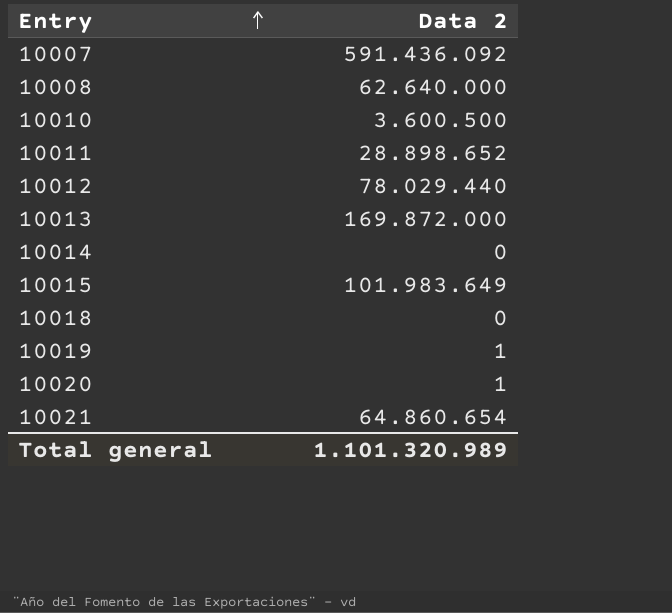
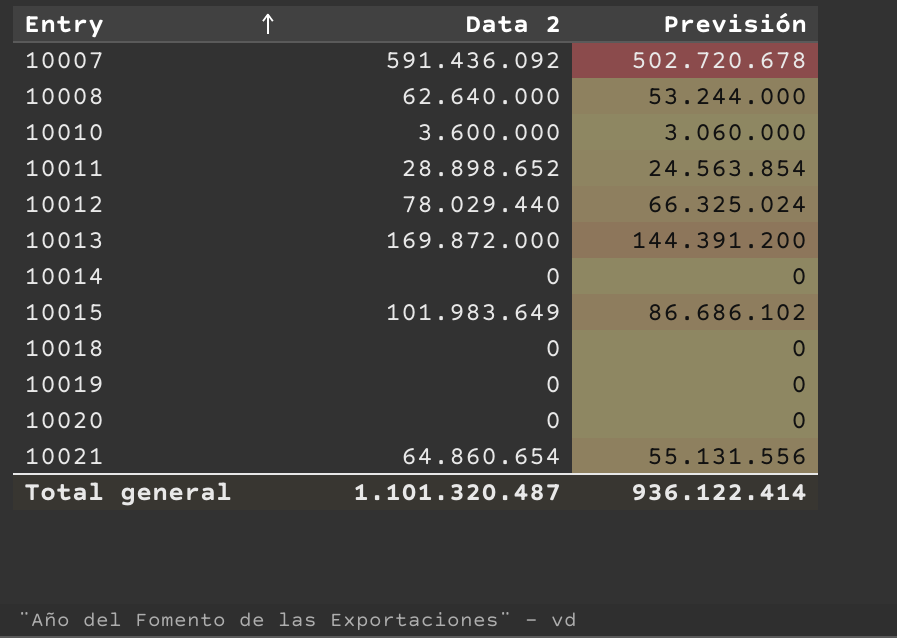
column Previsión | formula: none -> [Data 2] * 0,85
10010 | Data 2: 3.600.500 -> 3.600.000
10019 | Data 2: 1 -> 0
10020 | Data 2: 1 -> 0
Total general | Data 2: 1.101.320.989 -> 1.101.320.487

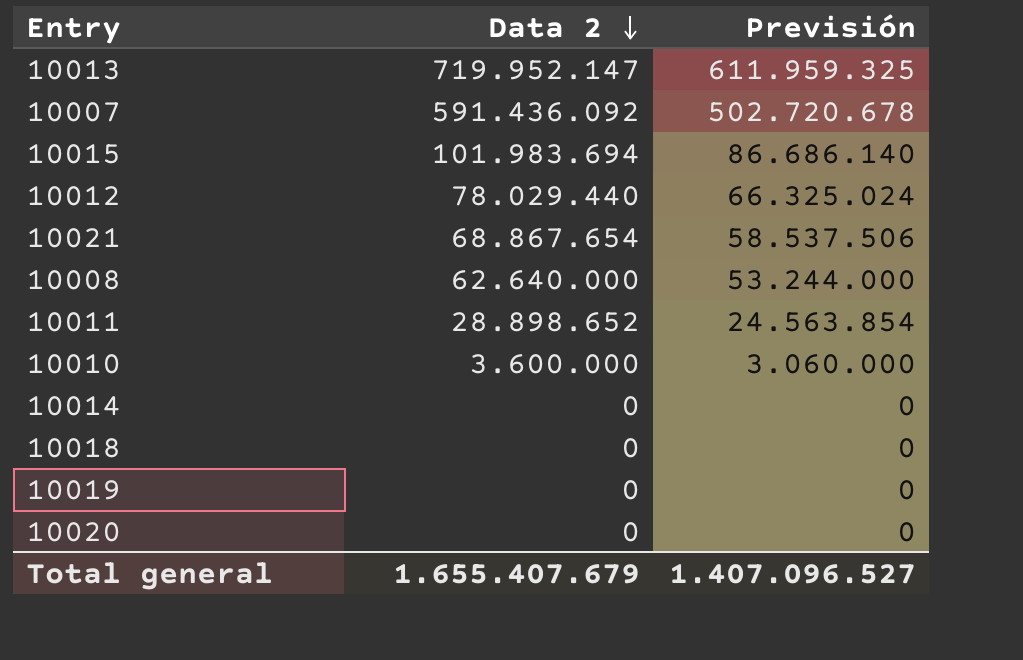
row order: Entry ascending -> Data 2 descending
10013 | Data 2: 169.872.000 -> 719.952.147
10013 | Previsión: 144.391.200 -> 611.959.325
10015 | Data 2: 101.983.649 -> 101.983.694
10015 | Previsión: 86.686.102 -> 86.686.140
10021 | Data 2: 64.860.654 -> 68.867.654
10021 | Previsión: 55.131.556 -> 58.537.506
Total general | Data 2: 1.101.320.487 -> 1.655.407.679
Total general | Previsión: 936.122.414 -> 1.407.096.527

